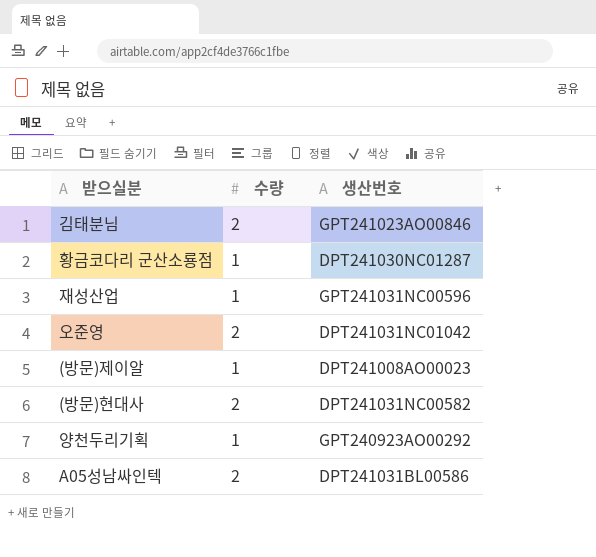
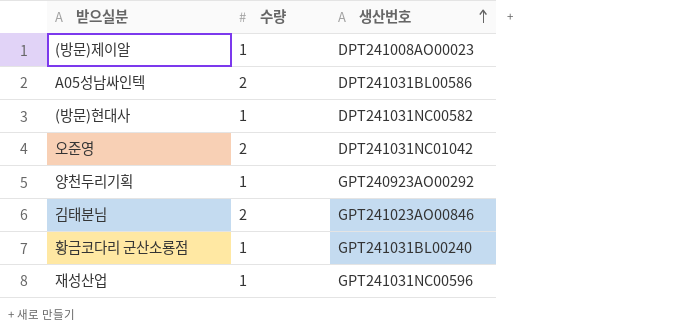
row order: none -> 생산번호 ascending
(방문)현대사 | 수량: 2 -> 1
황금코다리 군산소룡점 | 생산번호: DPT241030NC01287 -> GPT241031BL00240

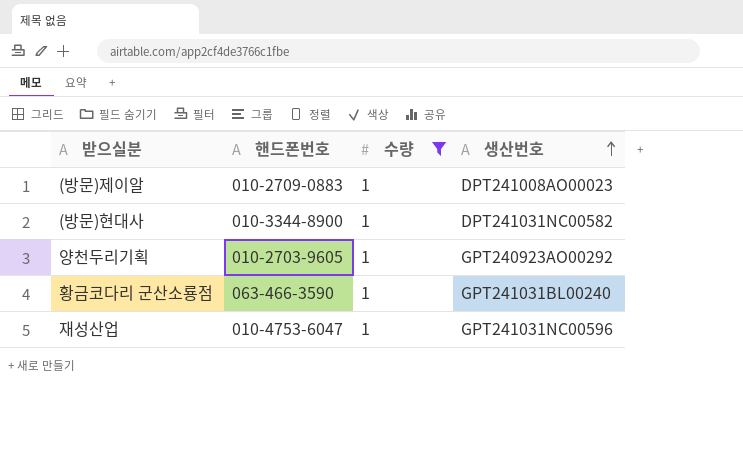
filter: none -> 수량 = 1
column 핸드폰번호 | position: none -> 2

